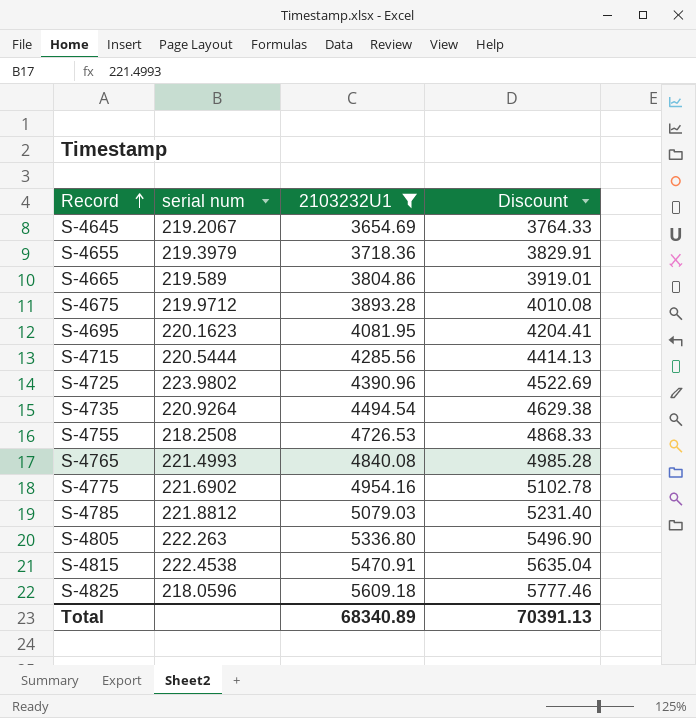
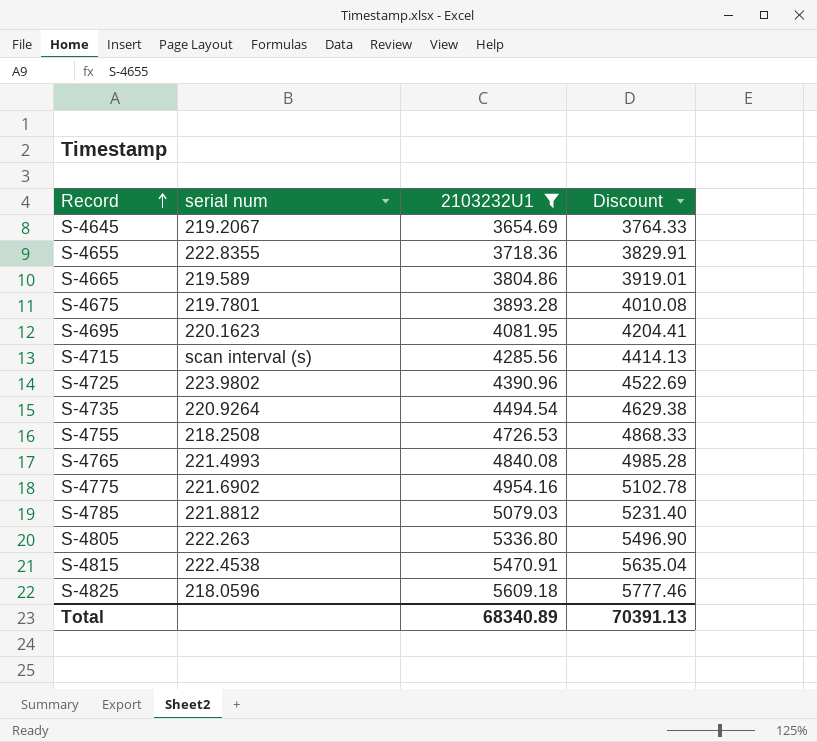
S-4655 | serial num: 219.3979 -> 222.8355
S-4675 | serial num: 219.9712 -> 219.7801
S-4715 | serial num: 220.5444 -> scan interval (s)

